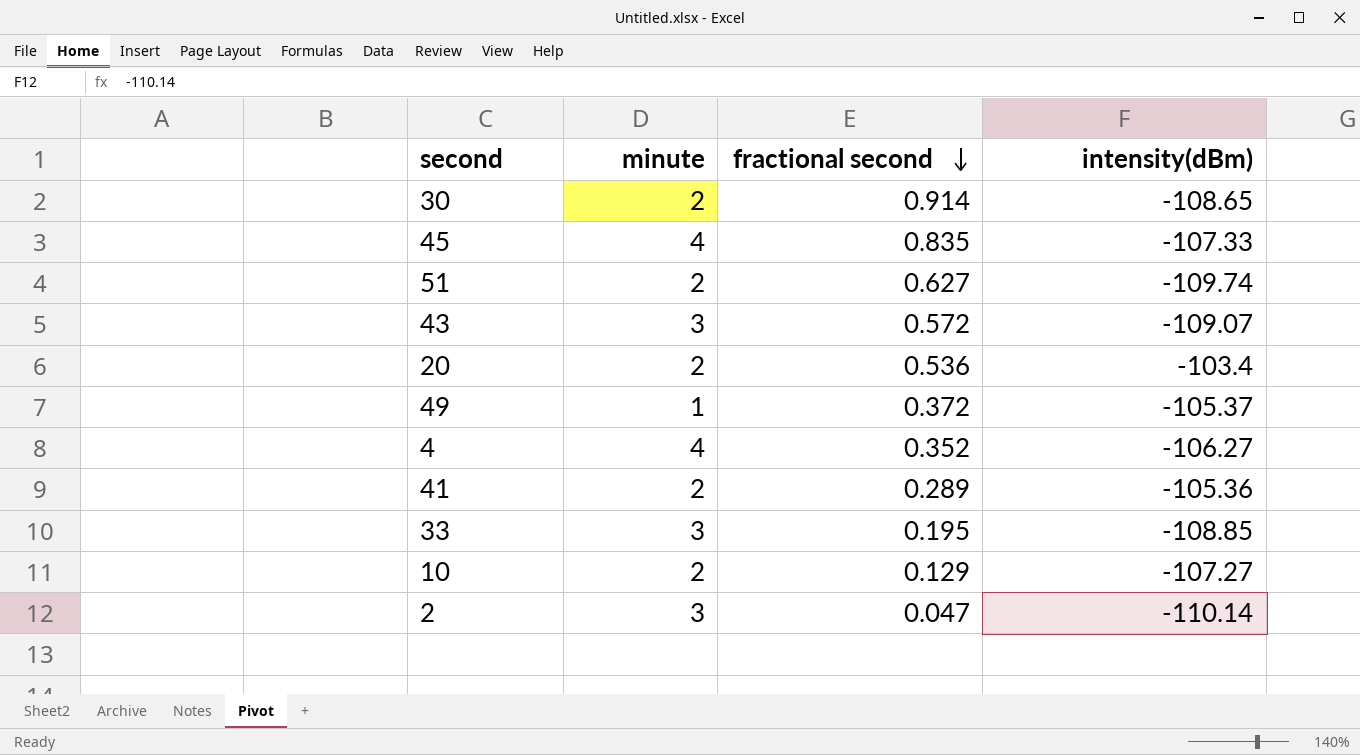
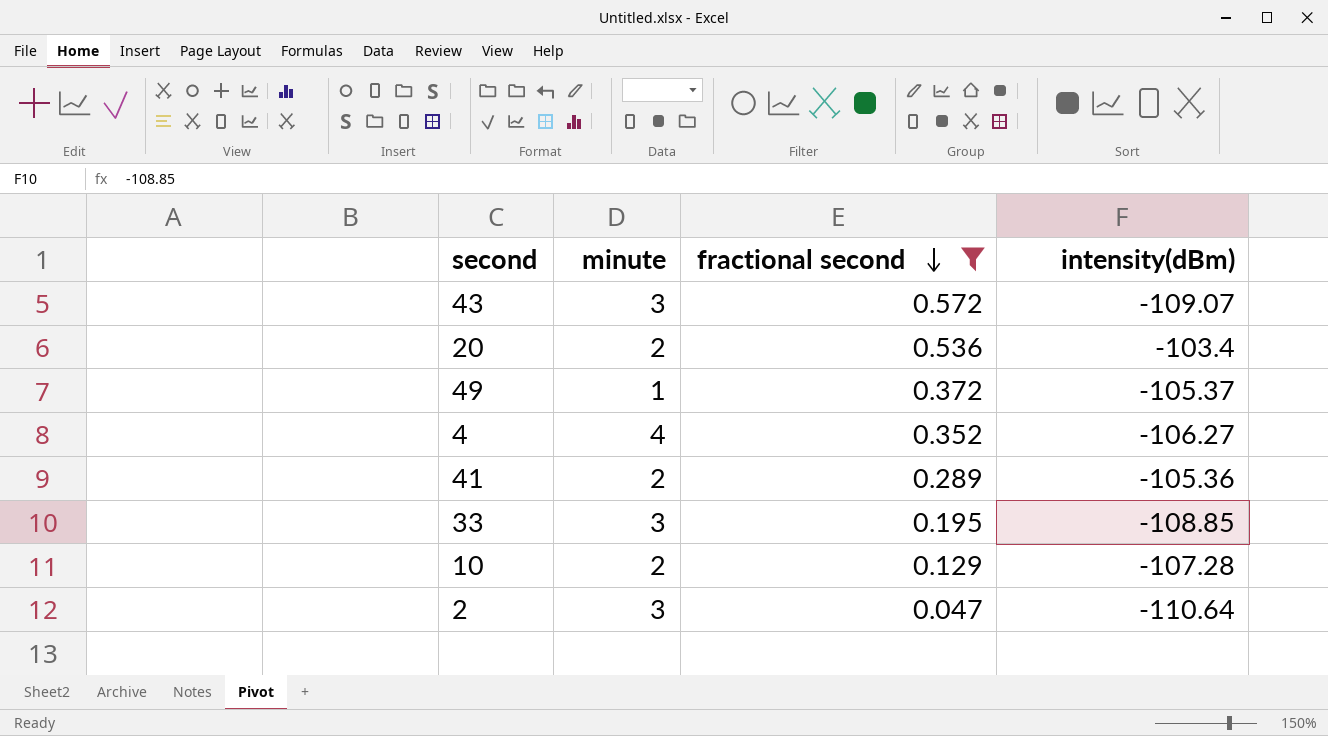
filter: none -> fractional second <= 0.572
10 | intensity(dBm): -107.27 -> -107.28
2 | intensity(dBm): -110.14 -> -110.64

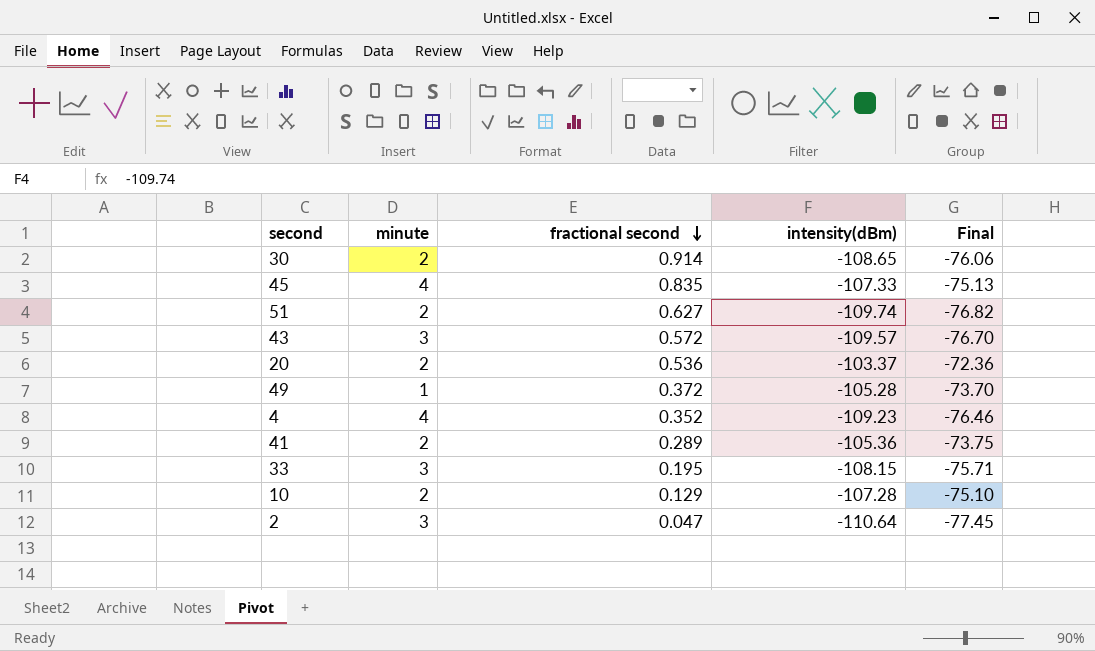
filter: fractional second <= 0.572 -> none
column Final | formula: none -> [intensity(dBm)] * 0.7
43 | intensity(dBm): -109.07 -> -109.57
20 | intensity(dBm): -103.4 -> -103.37
49 | intensity(dBm): -105.37 -> -105.28
4 | intensity(dBm): -106.27 -> -109.23
33 | intensity(dBm): -108.85 -> -108.15

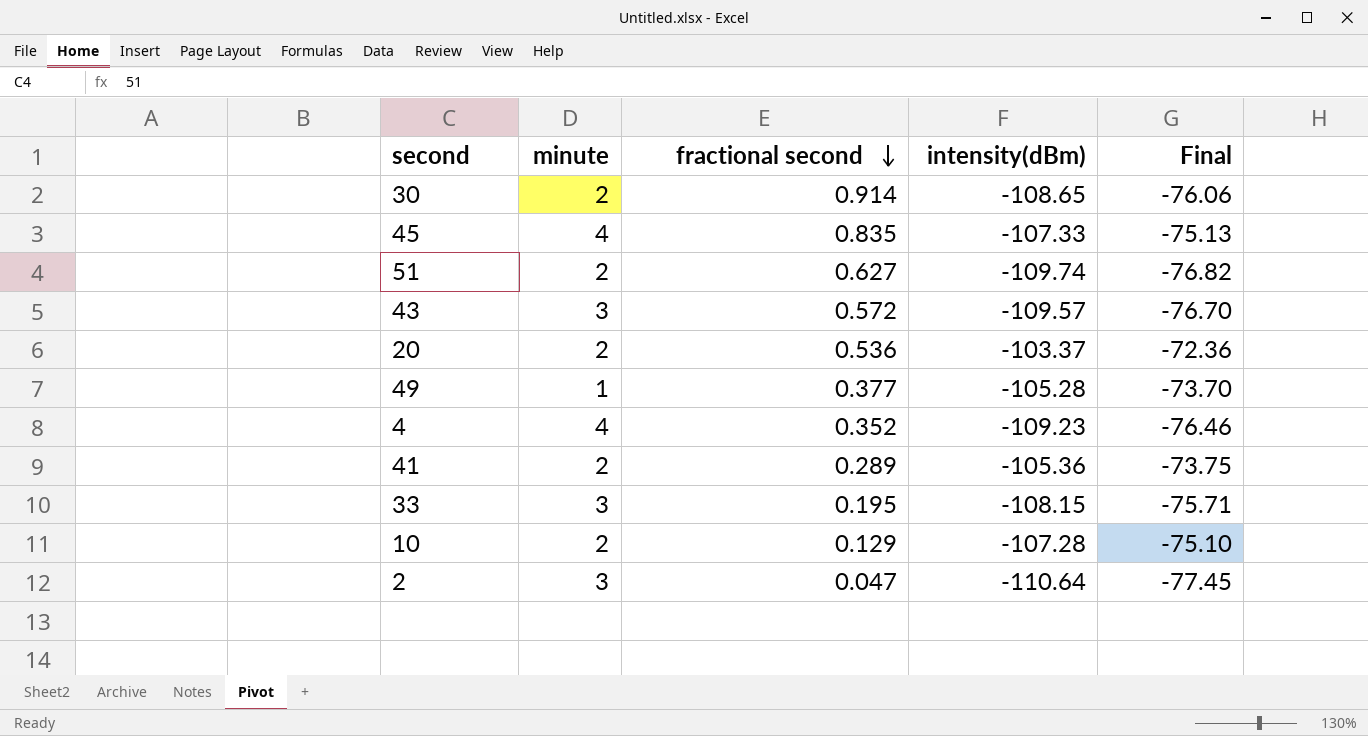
49 | fractional second: 0.372 -> 0.377

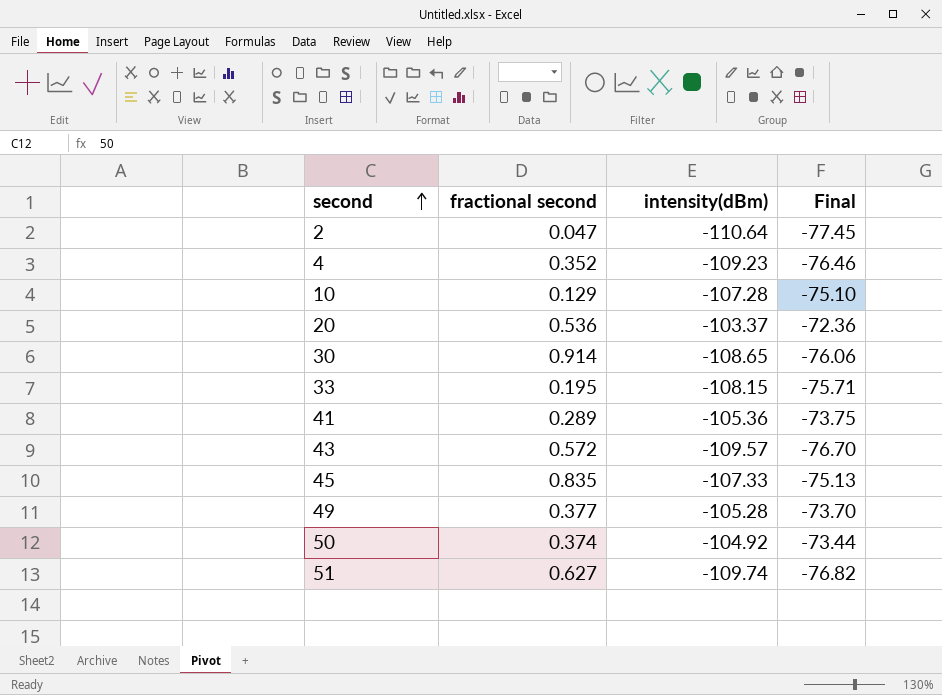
row order: fractional second descending -> second ascending
column minute | position: 2 -> none
row 50: none -> 0.374 | -104.92 | -73.44

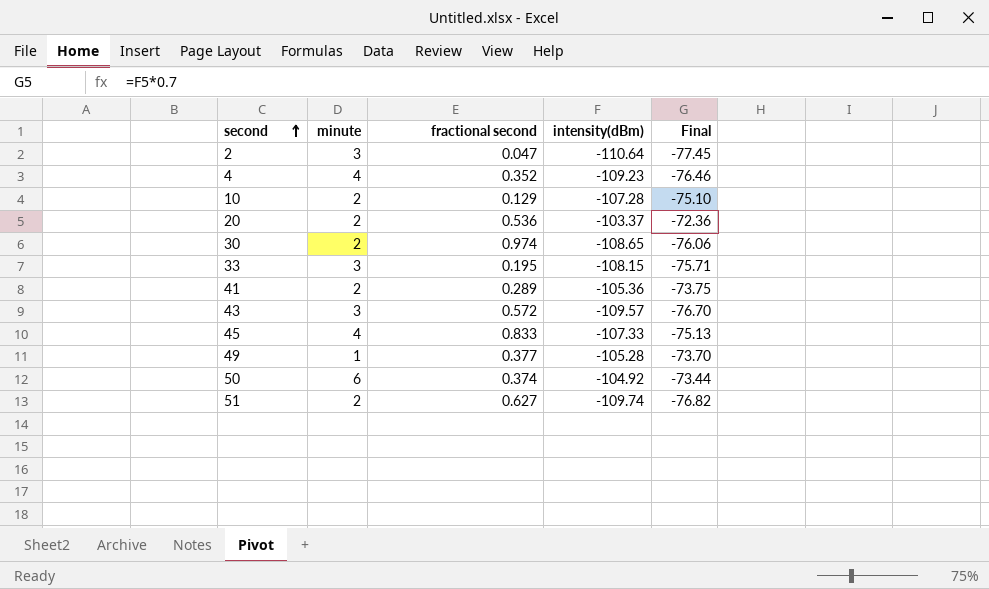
column minute | position: none -> 2
30 | fractional second: 0.914 -> 0.974
45 | fractional second: 0.835 -> 0.833

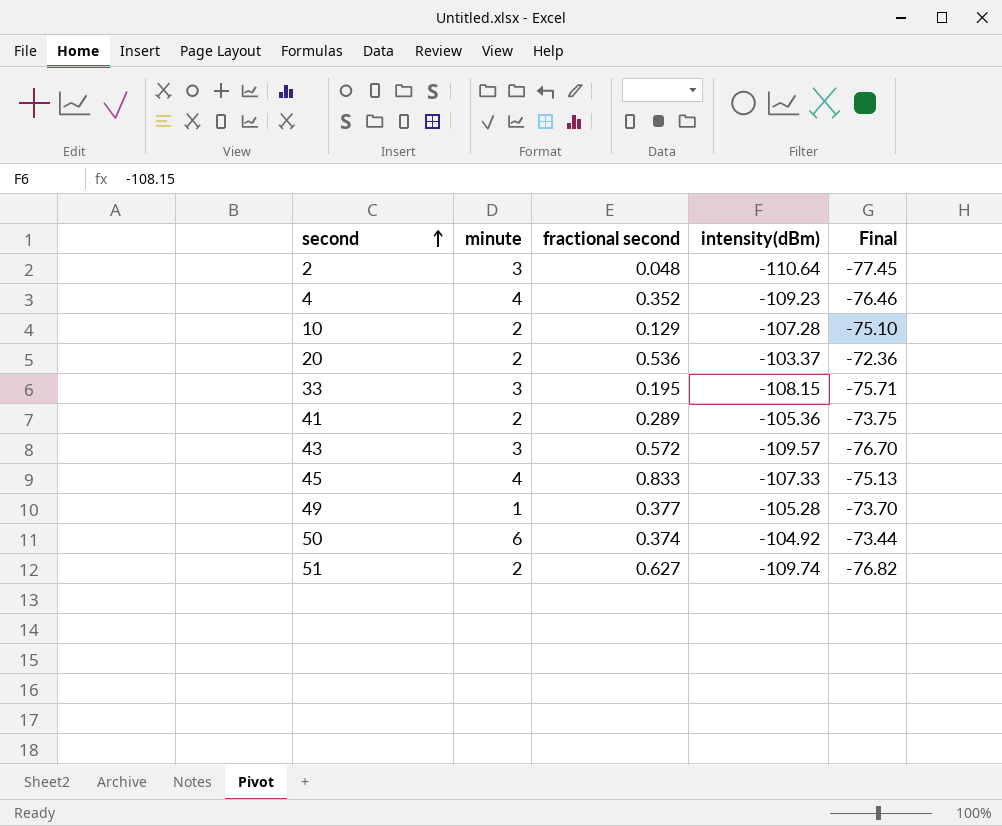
row 30: 2 | 0.974 | -108.65 | -76.06 -> none
2 | fractional second: 0.047 -> 0.048

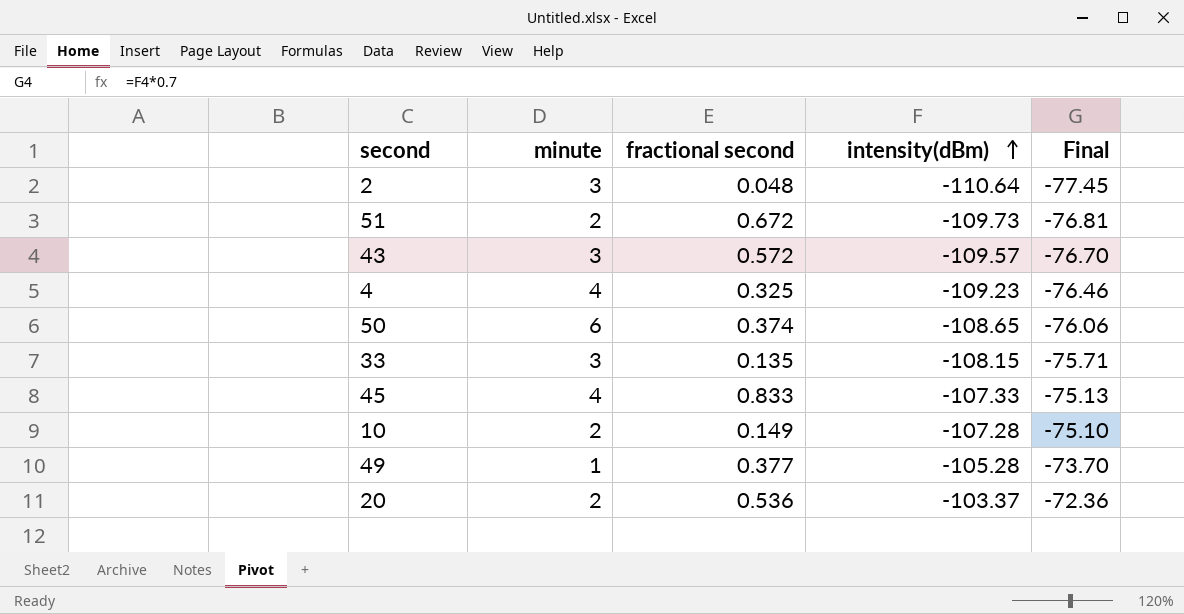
row order: second ascending -> intensity(dBm) ascending
row 41: 2 | 0.289 | -105.36 | -73.75 -> none
51 | fractional second: 0.627 -> 0.672
51 | intensity(dBm): -109.74 -> -109.73
51 | Final: -76.82 -> -76.81
4 | fractional second: 0.352 -> 0.325
50 | intensity(dBm): -104.92 -> -108.65
50 | Final: -73.44 -> -76.06
33 | fractional second: 0.195 -> 0.135
10 | fractional second: 0.129 -> 0.149

